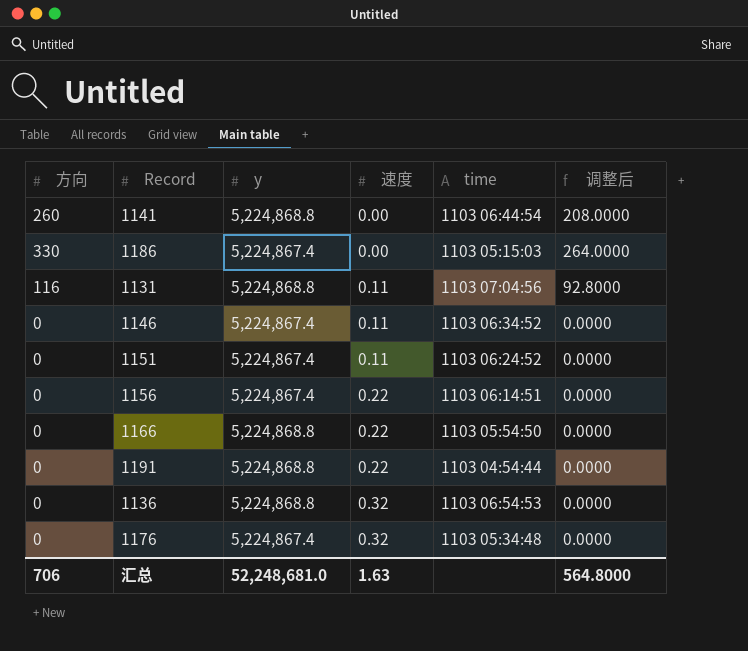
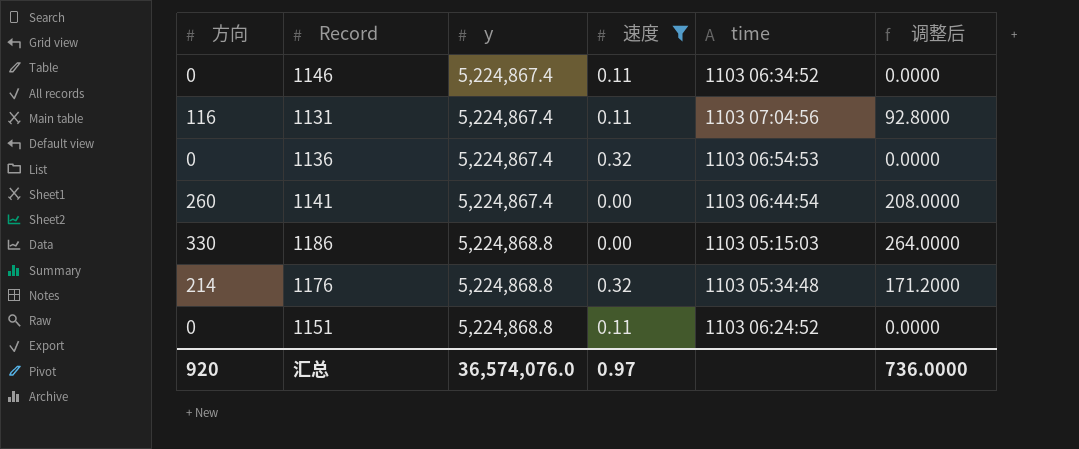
filter: none -> 速度 != 0.22
row order: 速度 ascending -> y ascending
1131 | y: 5,224,868.8 -> 5,224,867.4
1136 | y: 5,224,868.8 -> 5,224,867.4
1141 | y: 5,224,868.8 -> 5,224,867.4
1186 | y: 5,224,867.4 -> 5,224,868.8
1176 | 方向: 0 -> 214
1176 | y: 5,224,867.4 -> 5,224,868.8
1176 | 调整后: 0.0000 -> 171.2000
1151 | y: 5,224,867.4 -> 5,224,868.8
汇总 | 方向: 706 -> 920
汇总 | y: 52,248,681.0 -> 36,574,076.0
汇总 | 速度: 1.63 -> 0.97
汇总 | 调整后: 564.8000 -> 736.0000

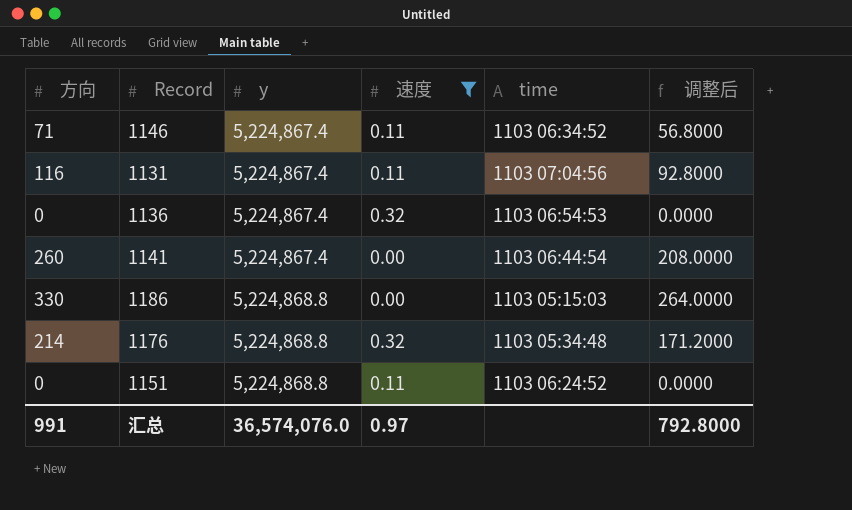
1146 | 方向: 0 -> 71
1146 | 调整后: 0.0000 -> 56.8000
汇总 | 方向: 920 -> 991
汇总 | 调整后: 736.0000 -> 792.8000

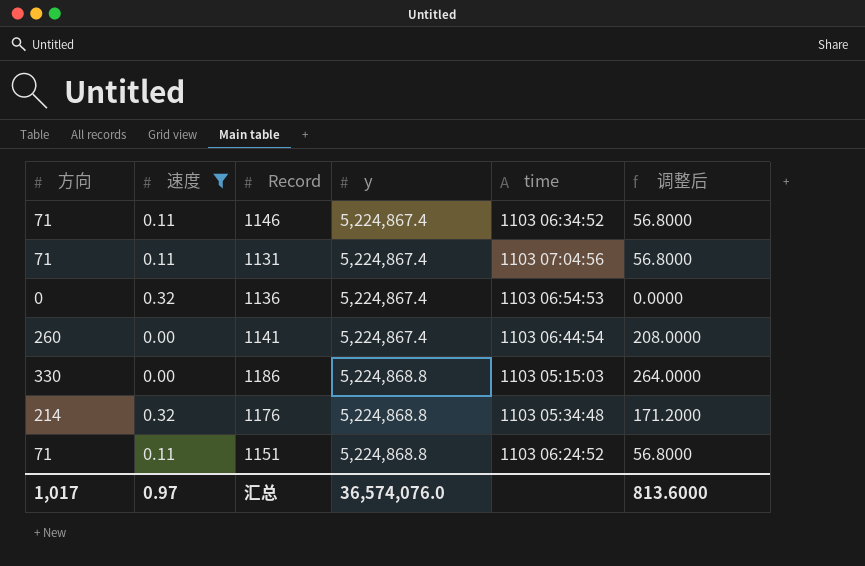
column 速度 | position: 4 -> 2
1131 | 方向: 116 -> 71
1131 | 调整后: 92.8000 -> 56.8000
1151 | 方向: 0 -> 71
1151 | 调整后: 0.0000 -> 56.8000
汇总 | 方向: 991 -> 1,017
汇总 | 调整后: 792.8000 -> 813.6000

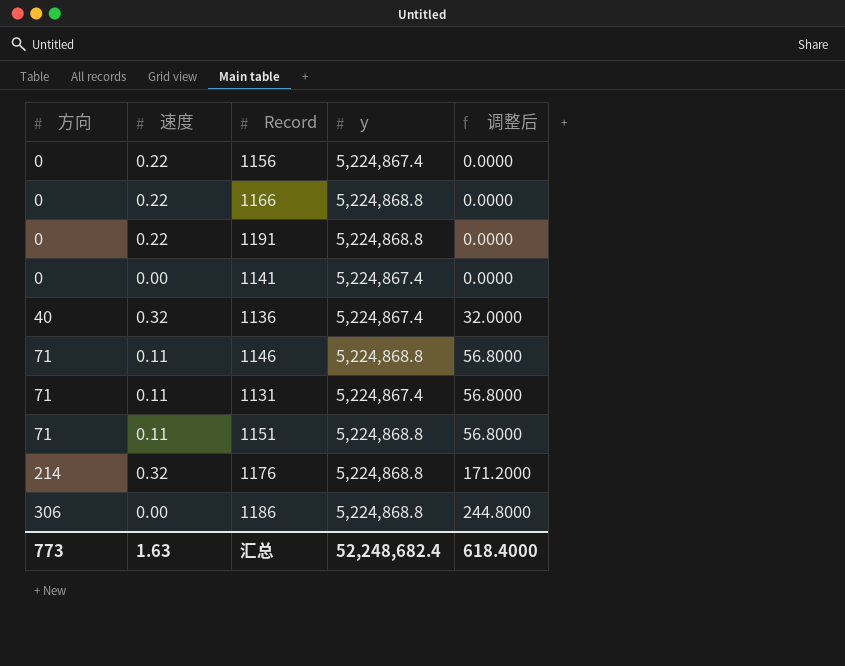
filter: 速度 != 0.22 -> none
row order: y ascending -> 方向 ascending
column time | position: 5 -> none
1141 | 方向: 260 -> 0
1141 | 调整后: 208.0000 -> 0.0000
1136 | 方向: 0 -> 40
1136 | 调整后: 0.0000 -> 32.0000
1146 | y: 5,224,867.4 -> 5,224,868.8
1186 | 方向: 330 -> 306
1186 | 调整后: 264.0000 -> 244.8000
汇总 | 方向: 1,017 -> 773
汇总 | 速度: 0.97 -> 1.63
汇总 | y: 36,574,076.0 -> 52,248,682.4
汇总 | 调整后: 813.6000 -> 618.4000

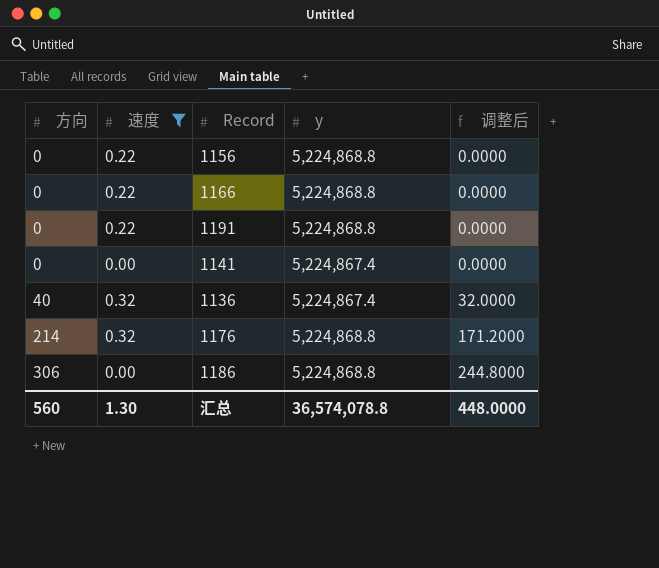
filter: none -> 速度 != 0.11
1156 | y: 5,224,867.4 -> 5,224,868.8
汇总 | 方向: 773 -> 560
汇总 | 速度: 1.63 -> 1.30
汇总 | y: 52,248,682.4 -> 36,574,078.8
汇总 | 调整后: 618.4000 -> 448.0000

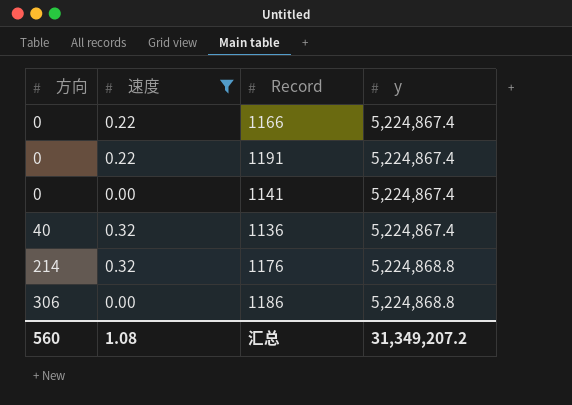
column 调整后 | formula: [方向] * 0.8 -> none
row 1156: 0 | 0.22 | 5,224,868.8 | 0.0000 -> none
1166 | y: 5,224,868.8 -> 5,224,867.4
1191 | y: 5,224,868.8 -> 5,224,867.4
汇总 | 速度: 1.30 -> 1.08
汇总 | y: 36,574,078.8 -> 31,349,207.2

